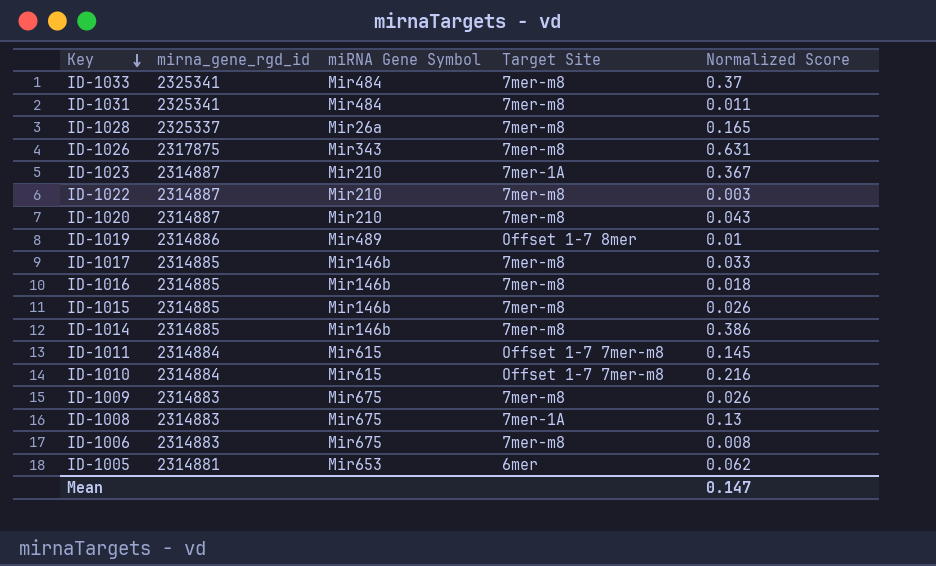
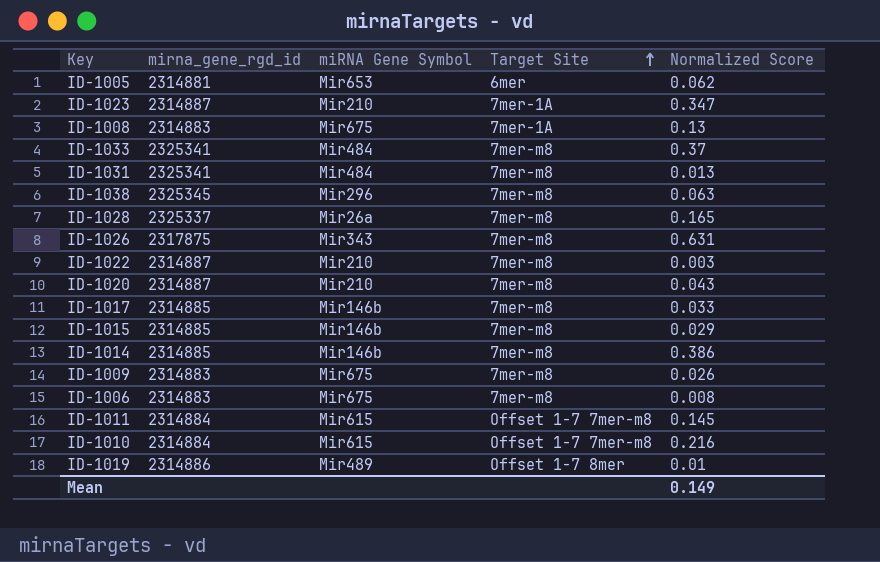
row order: Key descending -> Target Site ascending
row ID-1016: 2314885 | Mir146b | 7mer-m8 | 0.018 -> none
ID-1023 | Normalized Score: 0.367 -> 0.347
ID-1031 | Normalized Score: 0.011 -> 0.013
row ID-1038: none -> 2325345 | Mir296 | 7mer-m8 | 0.063
ID-1015 | Normalized Score: 0.026 -> 0.029
Mean | Normalized Score: 0.147 -> 0.149

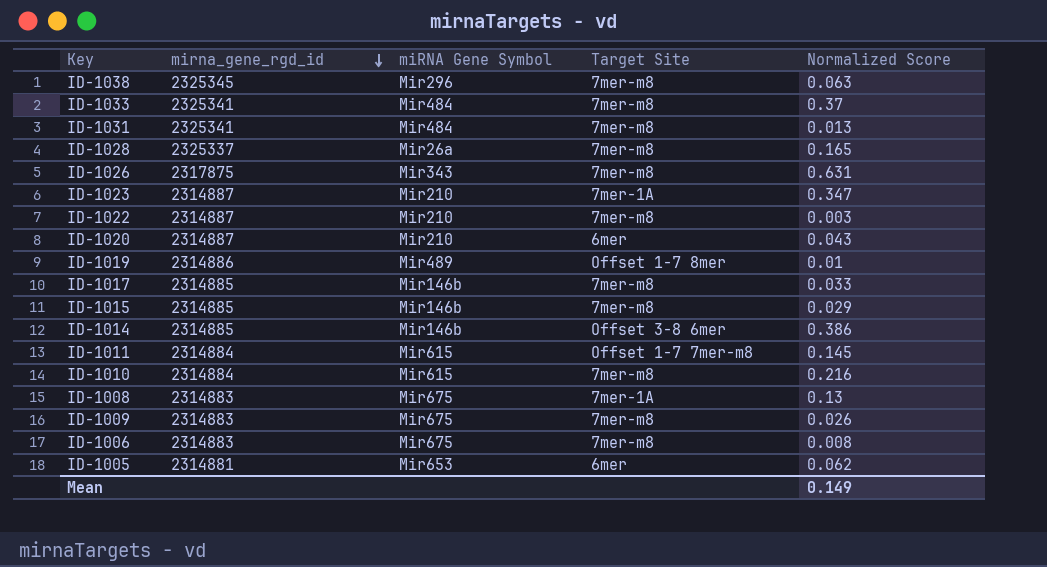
row order: Target Site ascending -> mirna_gene_rgd_id descending
ID-1020 | Target Site: 7mer-m8 -> 6mer
ID-1014 | Target Site: 7mer-m8 -> Offset 3-8 6mer
ID-1010 | Target Site: Offset 1-7 7mer-m8 -> 7mer-m8

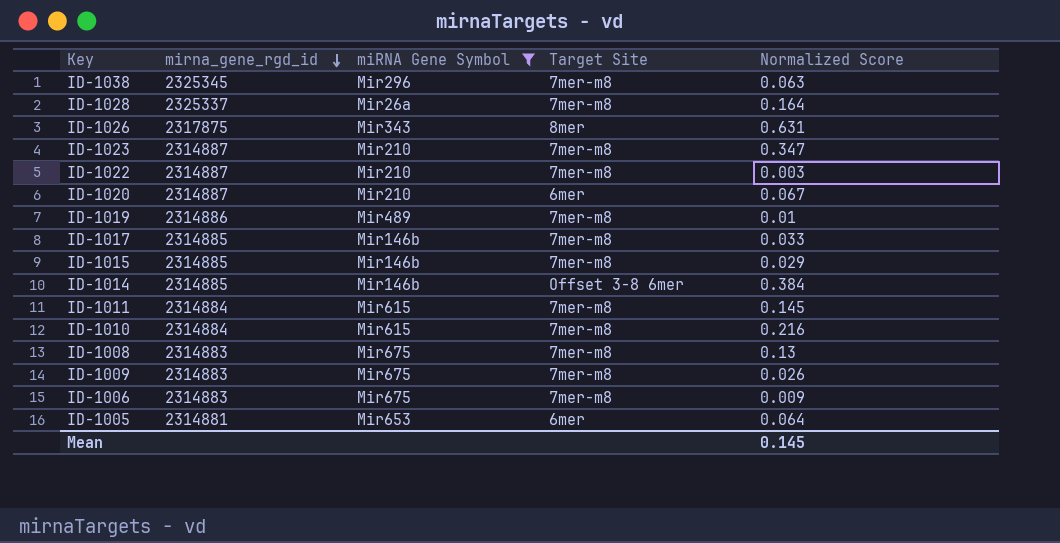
filter: none -> miRNA Gene Symbol != Mir484
ID-1028 | Normalized Score: 0.165 -> 0.164
ID-1026 | Target Site: 7mer-m8 -> 8mer
ID-1023 | Target Site: 7mer-1A -> 7mer-m8
ID-1020 | Normalized Score: 0.043 -> 0.067
ID-1019 | Target Site: Offset 1-7 8mer -> 7mer-m8
ID-1014 | Normalized Score: 0.386 -> 0.384
ID-1011 | Target Site: Offset 1-7 7mer-m8 -> 7mer-m8
ID-1008 | Target Site: 7mer-1A -> 7mer-m8
ID-1006 | Normalized Score: 0.008 -> 0.009
ID-1005 | Normalized Score: 0.062 -> 0.064
Mean | Normalized Score: 0.149 -> 0.145

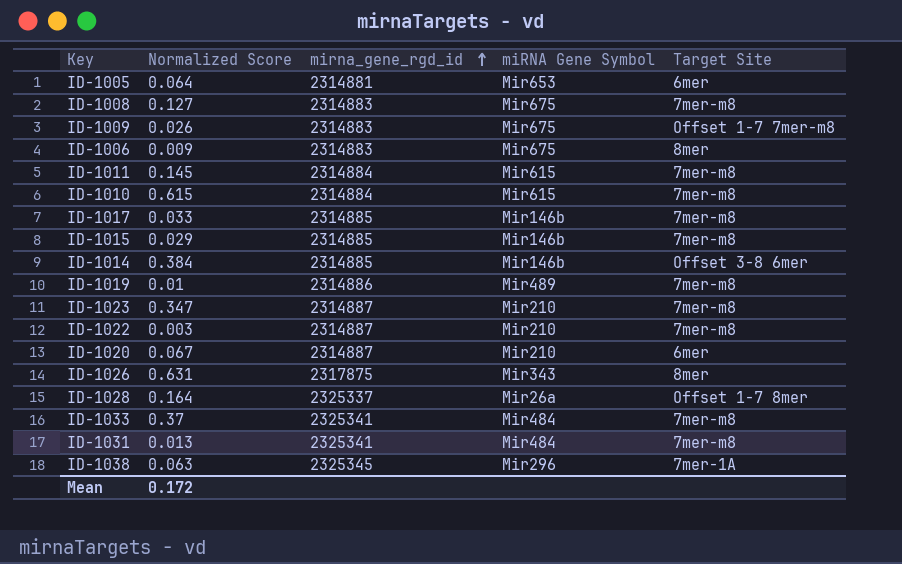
filter: miRNA Gene Symbol != Mir484 -> none
row order: mirna_gene_rgd_id descending -> mirna_gene_rgd_id ascending
column Normalized Score | position: 5 -> 2
ID-1008 | Normalized Score: 0.13 -> 0.127
ID-1009 | Target Site: 7mer-m8 -> Offset 1-7 7mer-m8
ID-1006 | Target Site: 7mer-m8 -> 8mer
ID-1010 | Normalized Score: 0.216 -> 0.615
ID-1028 | Target Site: 7mer-m8 -> Offset 1-7 8mer
ID-1038 | Target Site: 7mer-m8 -> 7mer-1A
Mean | Normalized Score: 0.145 -> 0.172

